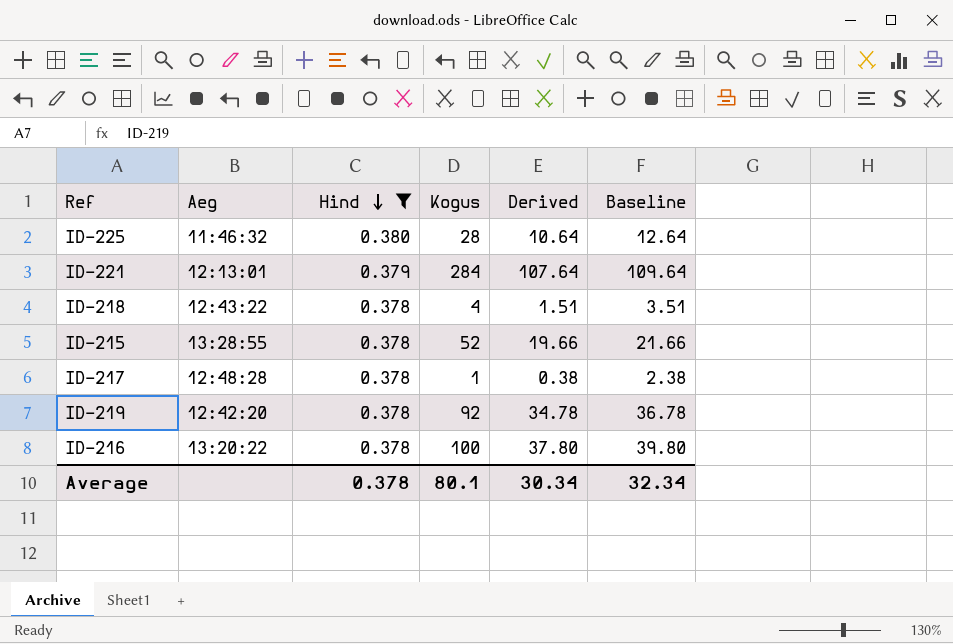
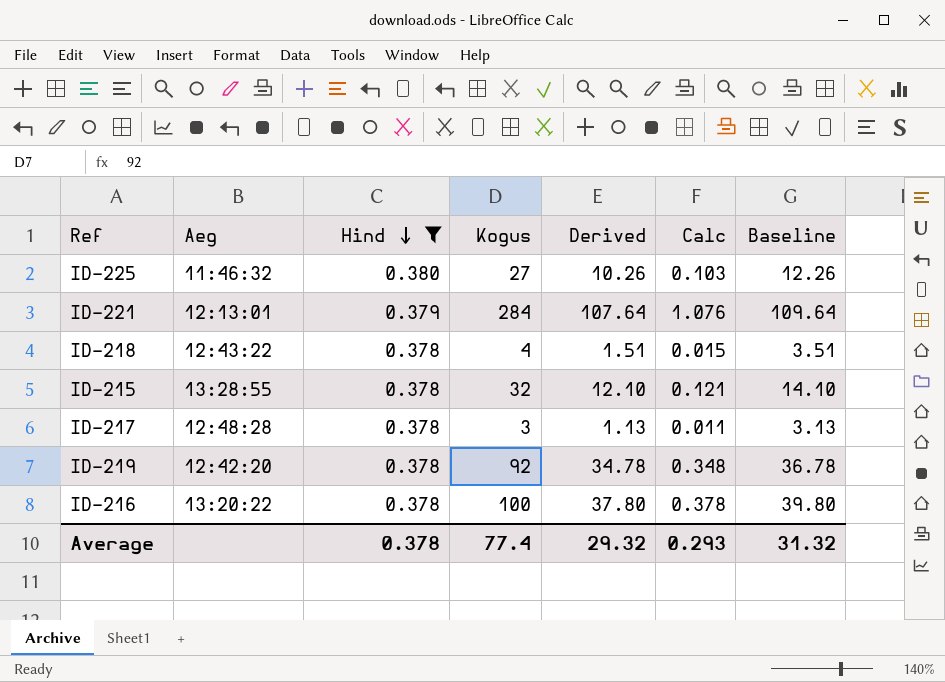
column Calc | formula: none -> [Derived] * 0.01
ID-225 | Kogus: 28 -> 27
ID-225 | Derived: 10.64 -> 10.26
ID-225 | Baseline: 12.64 -> 12.26
ID-215 | Kogus: 52 -> 32
ID-215 | Derived: 19.66 -> 12.10
ID-215 | Baseline: 21.66 -> 14.10
ID-217 | Kogus: 1 -> 3
ID-217 | Derived: 0.38 -> 1.13
ID-217 | Baseline: 2.38 -> 3.13
Average | Kogus: 80.1 -> 77.4
Average | Derived: 30.34 -> 29.32
Average | Baseline: 32.34 -> 31.32

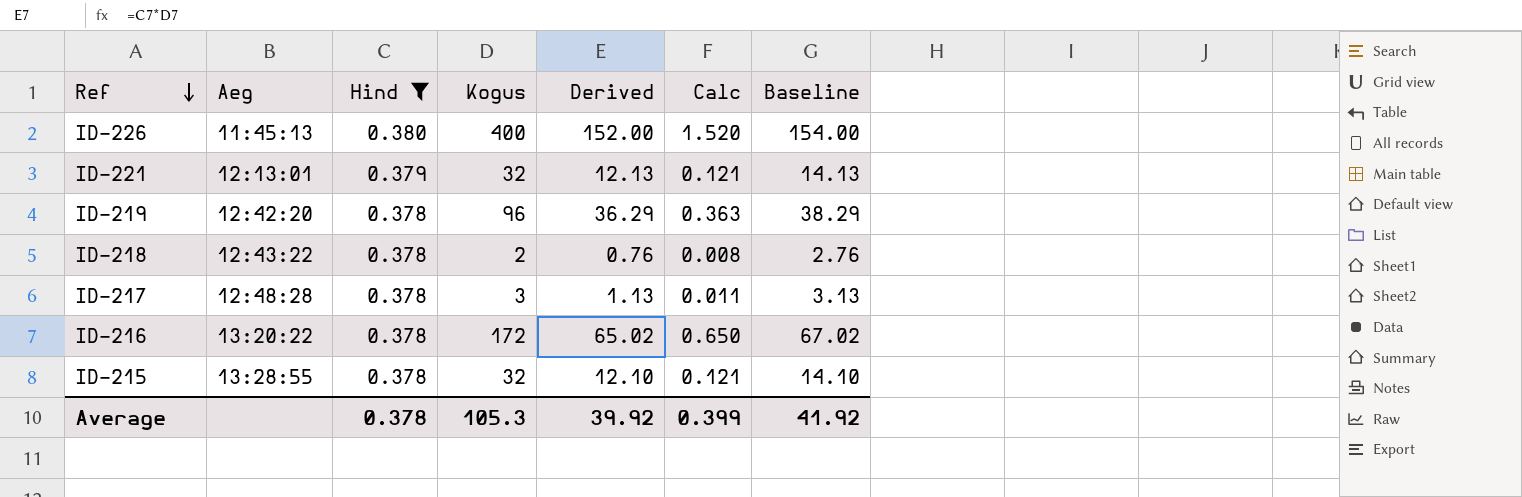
row order: Hind descending -> Ref descending
row ID-225: 11:46:32 | 0.380 | 27 | 10.26 | 0.103 | 12.26 -> none
row ID-226: none -> 11:45:13 | 0.380 | 400 | 152.00 | 1.520 | 154.00
ID-221 | Kogus: 284 -> 32
ID-221 | Derived: 107.64 -> 12.13
ID-221 | Calc: 1.076 -> 0.121
ID-221 | Baseline: 109.64 -> 14.13
ID-219 | Kogus: 92 -> 96
ID-219 | Derived: 34.78 -> 36.29
ID-219 | Calc: 0.348 -> 0.363
ID-219 | Baseline: 36.78 -> 38.29
ID-218 | Kogus: 4 -> 2
ID-218 | Derived: 1.51 -> 0.76
ID-218 | Calc: 0.015 -> 0.008
ID-218 | Baseline: 3.51 -> 2.76
ID-216 | Kogus: 100 -> 172
ID-216 | Derived: 37.80 -> 65.02
ID-216 | Calc: 0.378 -> 0.650
ID-216 | Baseline: 39.80 -> 67.02
Average | Kogus: 77.4 -> 105.3
Average | Derived: 29.32 -> 39.92
Average | Calc: 0.293 -> 0.399
Average | Baseline: 31.32 -> 41.92

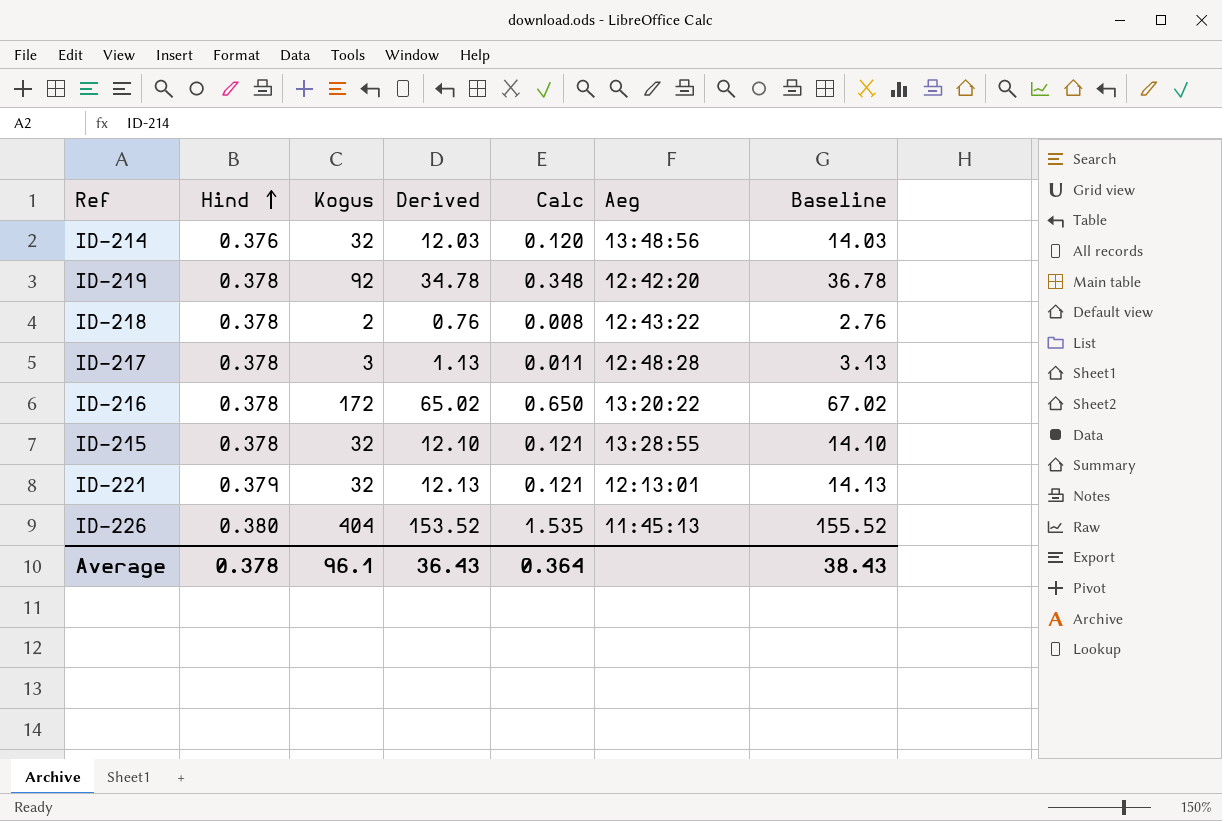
filter: Hind != 0.376 -> none
row order: Ref descending -> Hind ascending
column Aeg | position: 2 -> 6
ID-219 | Kogus: 96 -> 92
ID-219 | Derived: 36.29 -> 34.78
ID-219 | Calc: 0.363 -> 0.348
ID-219 | Baseline: 38.29 -> 36.78
ID-226 | Kogus: 400 -> 404
ID-226 | Derived: 152.00 -> 153.52
ID-226 | Calc: 1.520 -> 1.535
ID-226 | Baseline: 154.00 -> 155.52
Average | Kogus: 105.3 -> 96.1
Average | Derived: 39.92 -> 36.43
Average | Calc: 0.399 -> 0.364
Average | Baseline: 41.92 -> 38.43

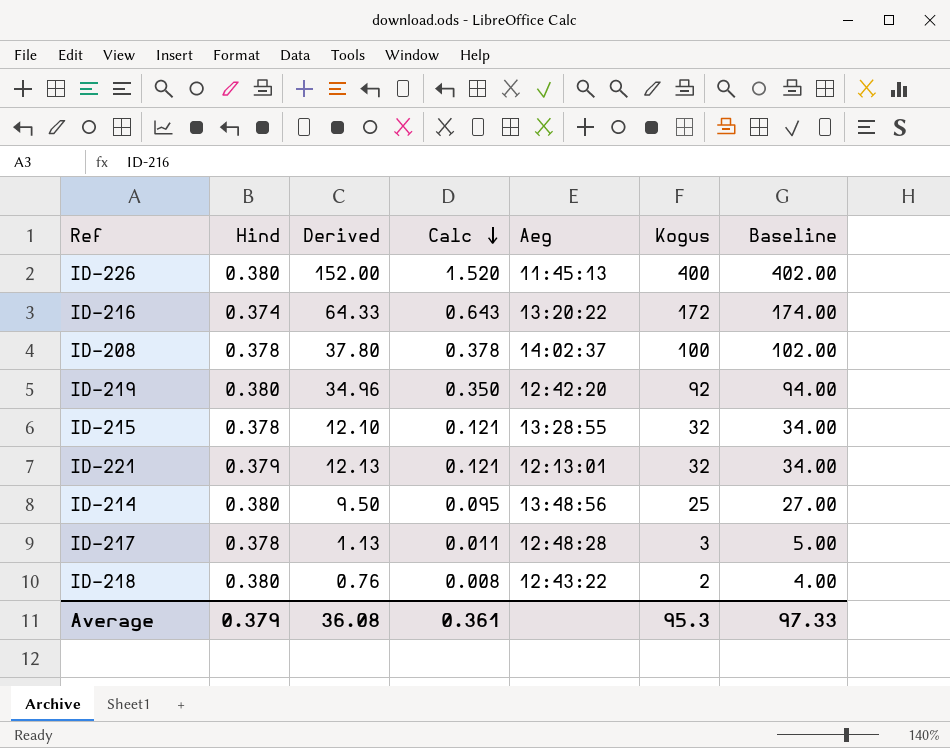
row order: Hind ascending -> Calc descending
column Kogus | position: 3 -> 6
column Baseline | formula: [Derived] + 2 -> [Kogus] + 2
ID-226 | Derived: 153.52 -> 152.00
ID-226 | Calc: 1.535 -> 1.520
ID-226 | Kogus: 404 -> 400
ID-216 | Hind: 0.378 -> 0.374
ID-216 | Derived: 65.02 -> 64.33
ID-216 | Calc: 0.650 -> 0.643
row ID-208: none -> 0.378 | 37.80 | 0.378 | 14:02:37 | 100 | 102.00
ID-219 | Hind: 0.378 -> 0.380
ID-219 | Derived: 34.78 -> 34.96
ID-219 | Calc: 0.348 -> 0.350
ID-214 | Hind: 0.376 -> 0.380
ID-214 | Derived: 12.03 -> 9.50
ID-214 | Calc: 0.120 -> 0.095
ID-214 | Kogus: 32 -> 25
ID-218 | Hind: 0.378 -> 0.380
Average | Hind: 0.378 -> 0.379
Average | Derived: 36.43 -> 36.08
Average | Calc: 0.364 -> 0.361
Average | Kogus: 96.1 -> 95.3
Average | Baseline: 38.43 -> 97.33

